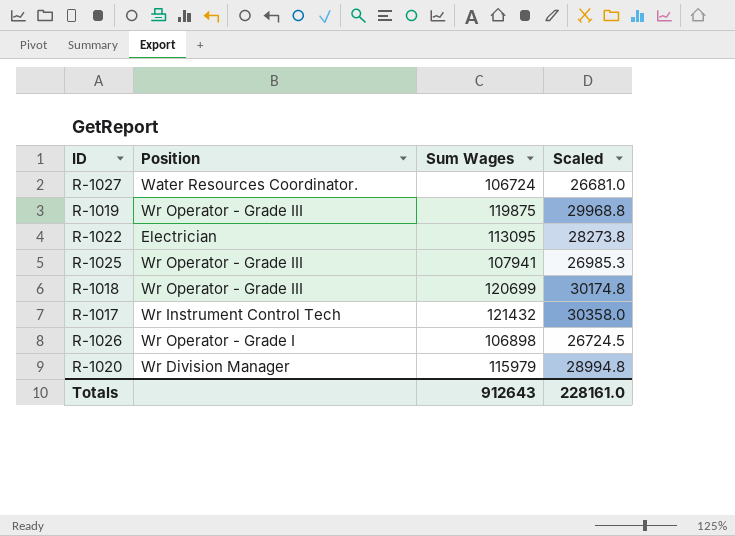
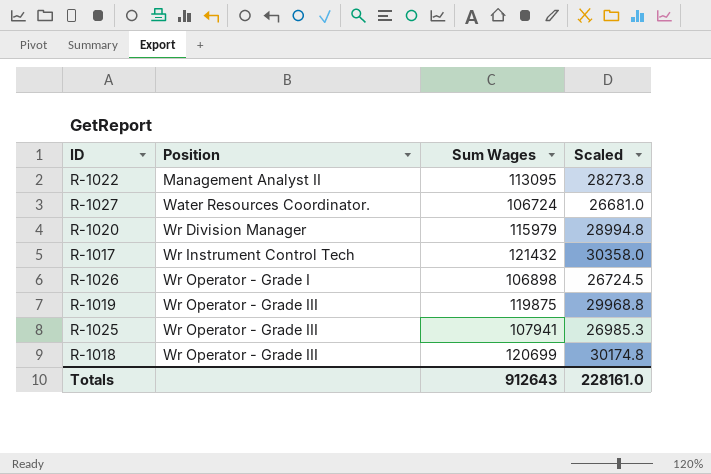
row order: none -> Position ascending
R-1022 | Position: Electrician -> Management Analyst II

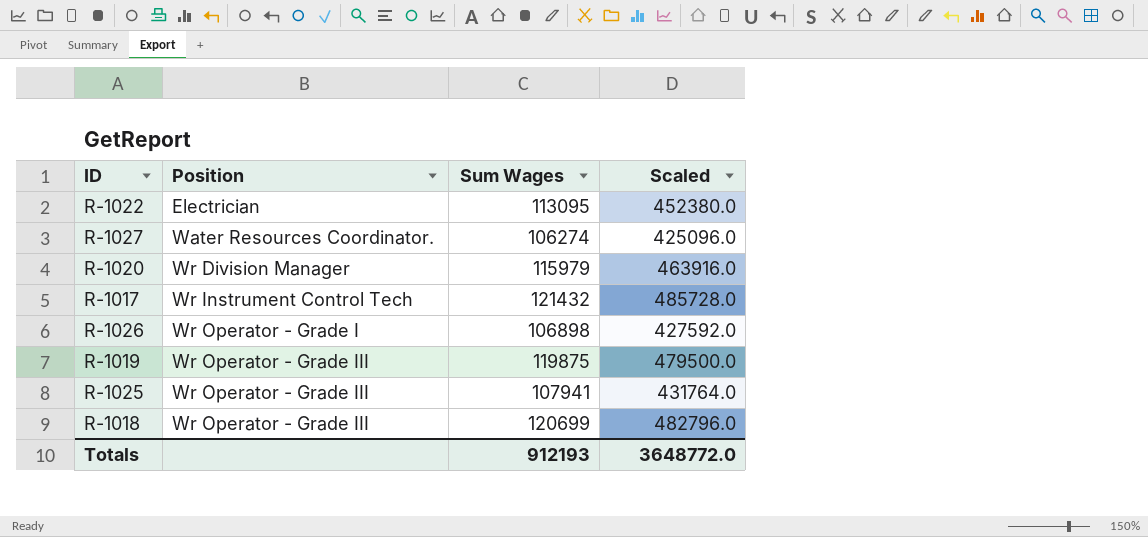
column Scaled | formula: [Sum Wages] * 0.25 -> [Sum Wages] * 4
R-1022 | Position: Management Analyst II -> Electrician
R-1027 | Sum Wages: 106724 -> 106274
Totals | Sum Wages: 912643 -> 912193
Totals | Scaled: 228161.0 -> 3648772.0

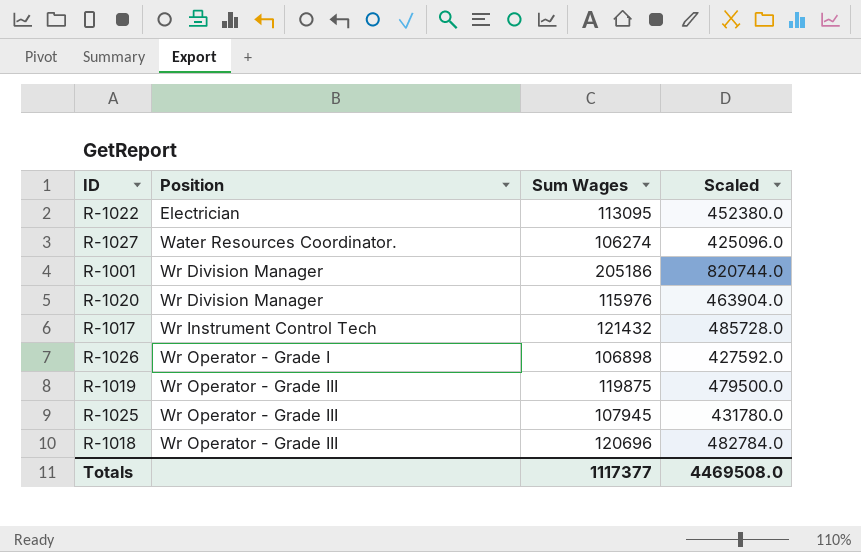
row R-1001: none -> Wr Division Manager | 205186 | 820744.0
R-1020 | Sum Wages: 115979 -> 115976
R-1020 | Scaled: 463916.0 -> 463904.0
R-1025 | Sum Wages: 107941 -> 107945
R-1025 | Scaled: 431764.0 -> 431780.0
R-1018 | Sum Wages: 120699 -> 120696
R-1018 | Scaled: 482796.0 -> 482784.0
Totals | Sum Wages: 912193 -> 1117377
Totals | Scaled: 3648772.0 -> 4469508.0

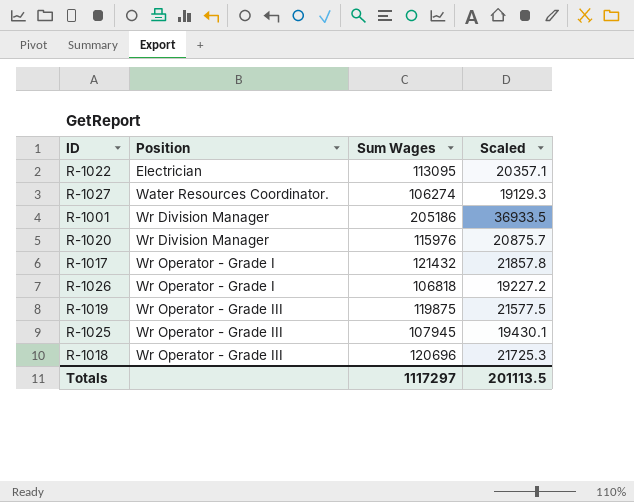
column Scaled | formula: [Sum Wages] * 4 -> [Sum Wages] * 0.18
R-1017 | Position: Wr Instrument Control Tech -> Wr Operator - Grade I
R-1026 | Sum Wages: 106898 -> 106818
Totals | Sum Wages: 1117377 -> 1117297
Totals | Scaled: 4469508.0 -> 201113.5

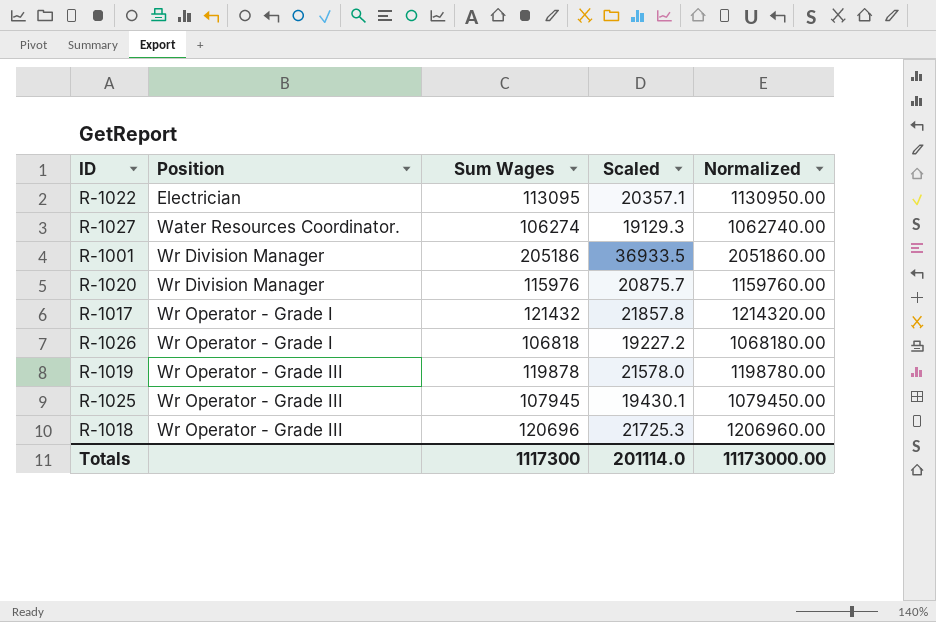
column Normalized | formula: none -> [Sum Wages] * 10
R-1019 | Sum Wages: 119875 -> 119878
R-1019 | Scaled: 21577.5 -> 21578.0
Totals | Sum Wages: 1117297 -> 1117300
Totals | Scaled: 201113.5 -> 201114.0

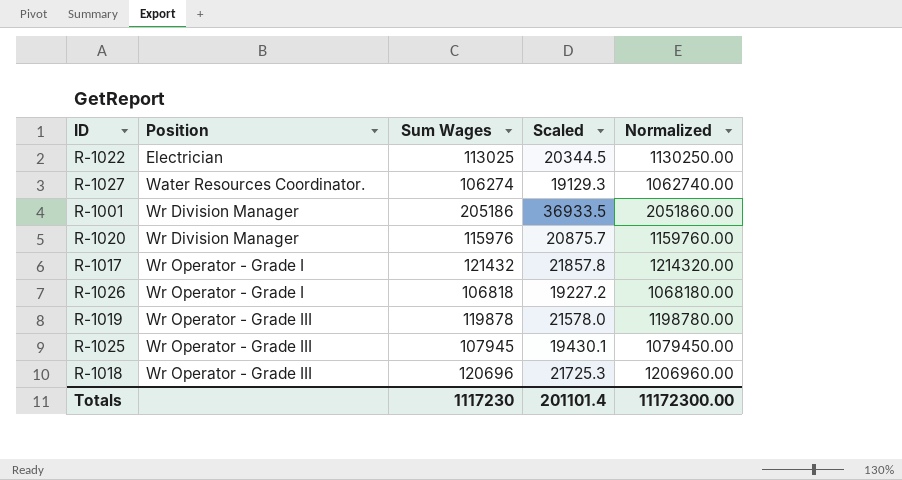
R-1022 | Sum Wages: 113095 -> 113025
R-1022 | Scaled: 20357.1 -> 20344.5
R-1022 | Normalized: 1130950.00 -> 1130250.00
Totals | Sum Wages: 1117300 -> 1117230
Totals | Scaled: 201114.0 -> 201101.4
Totals | Normalized: 11173000.00 -> 11172300.00

